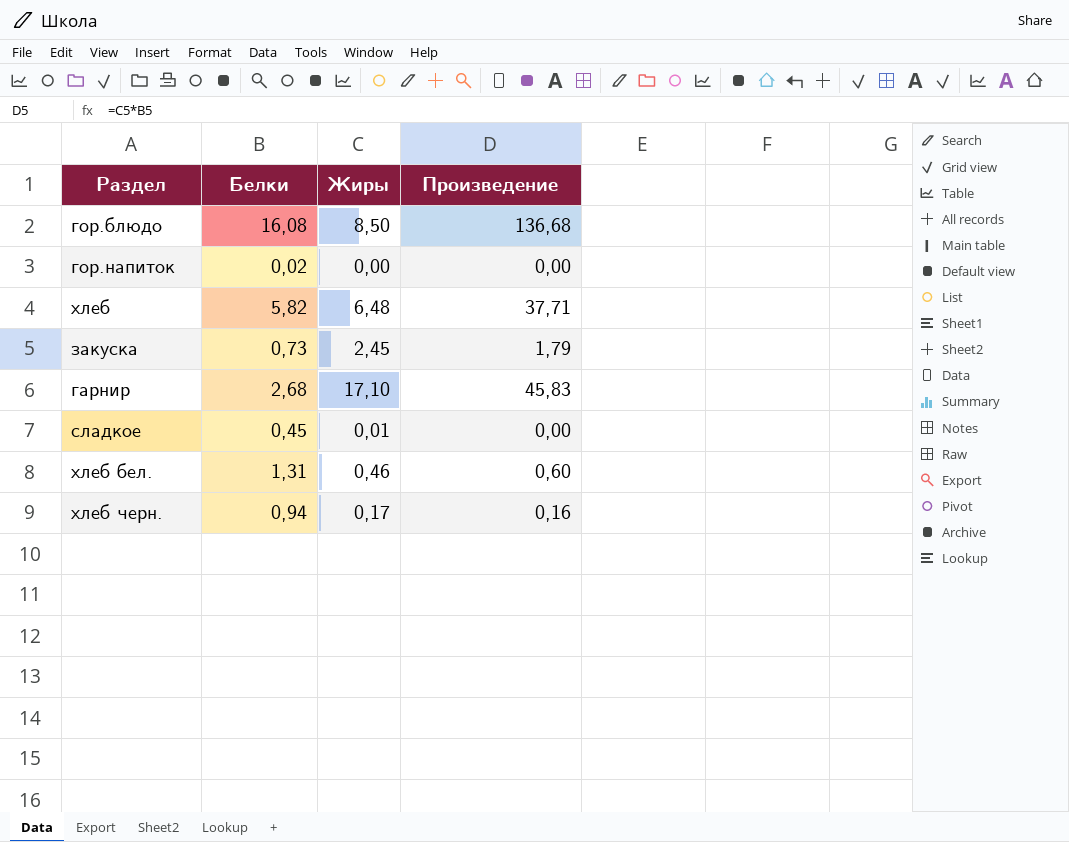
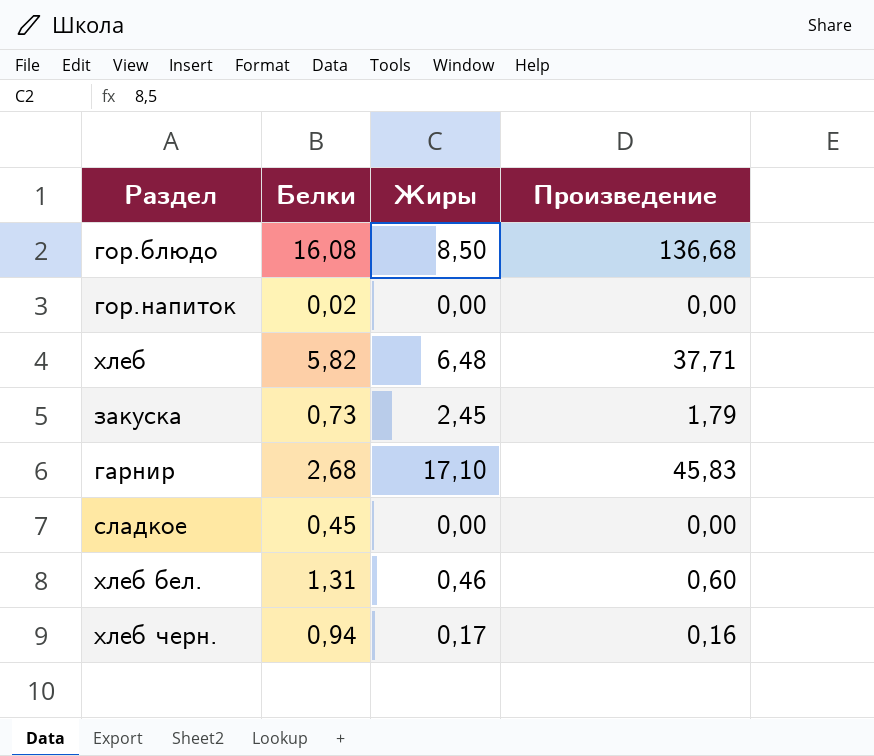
сладкое | Жиры: 0,01 -> 0,00

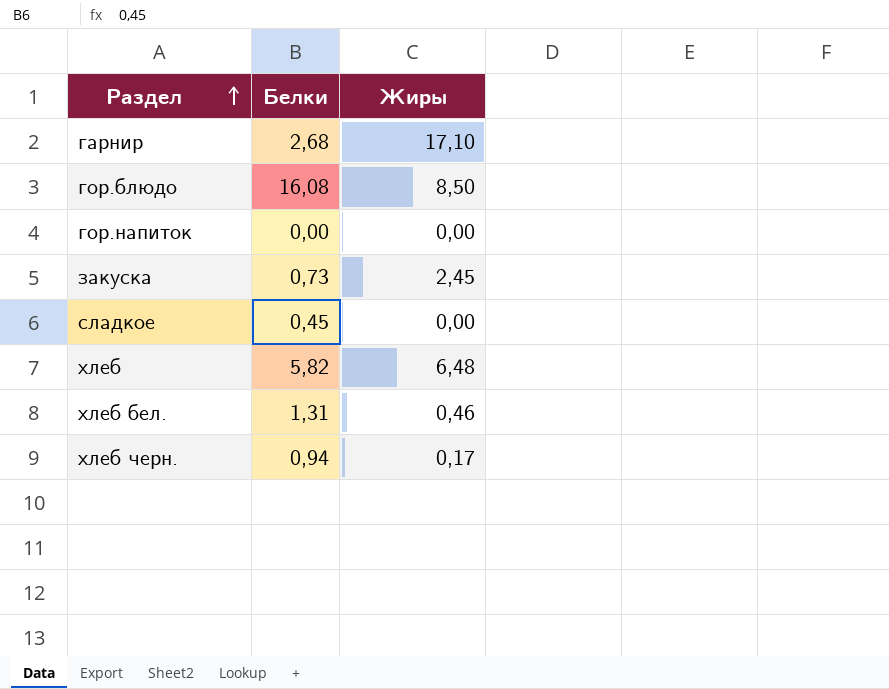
row order: none -> Раздел ascending
column Произведение | formula: [Белки] * [Жиры] -> none
гор.напиток | Белки: 0,02 -> 0,00

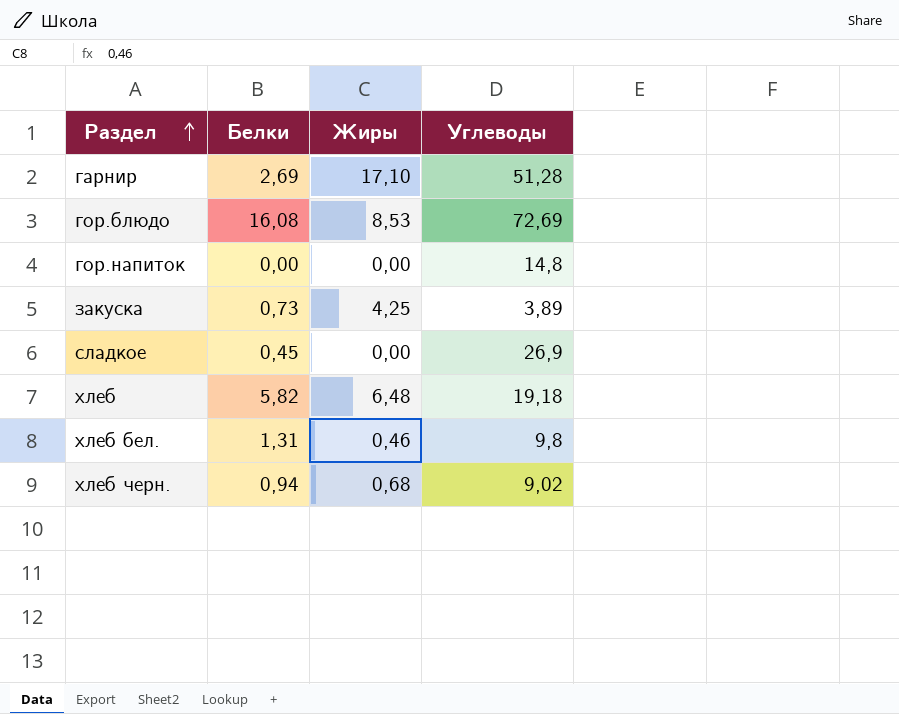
column Углеводы | position: none -> 4
гарнир | Белки: 2,68 -> 2,69
гор.блюдо | Жиры: 8,50 -> 8,53
закуска | Жиры: 2,45 -> 4,25
хлеб черн. | Жиры: 0,17 -> 0,68

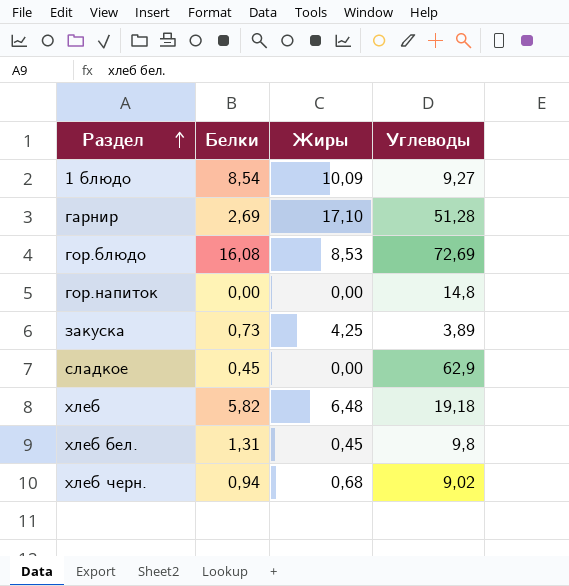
row 1 блюдо: none -> 8,54 | 10,09 | 9,27
сладкое | Углеводы: 26,9 -> 62,9
хлеб бел. | Жиры: 0,46 -> 0,45

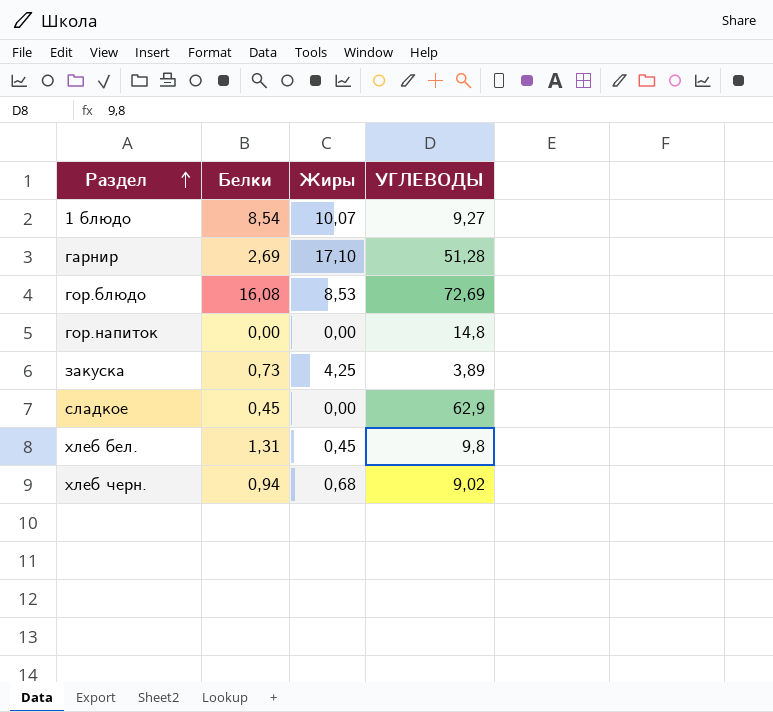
column name: Углеводы -> УГЛЕВОДЫ
row хлеб: 5,82 | 6,48 | 19,18 -> none
1 блюдо | Жиры: 10,09 -> 10,07

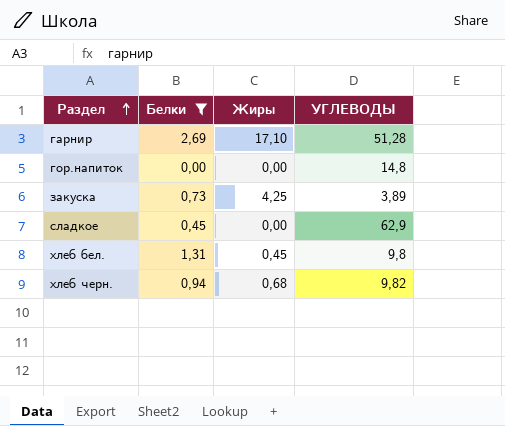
filter: none -> Белки <= 2,69
хлеб черн. | УГЛЕВОДЫ: 9,02 -> 9,82

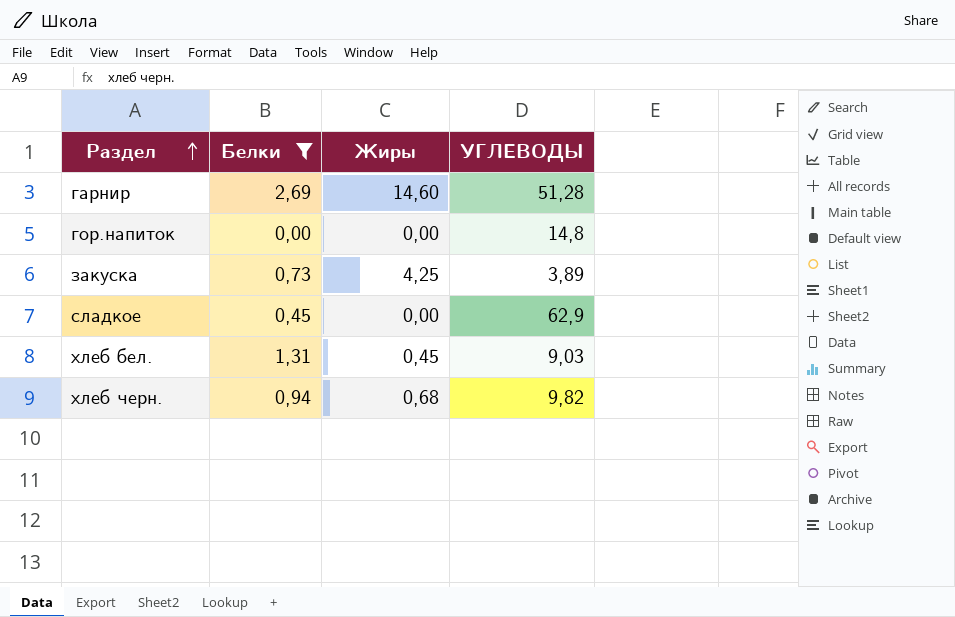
гарнир | Жиры: 17,10 -> 14,60
хлеб бел. | УГЛЕВОДЫ: 9,8 -> 9,03

